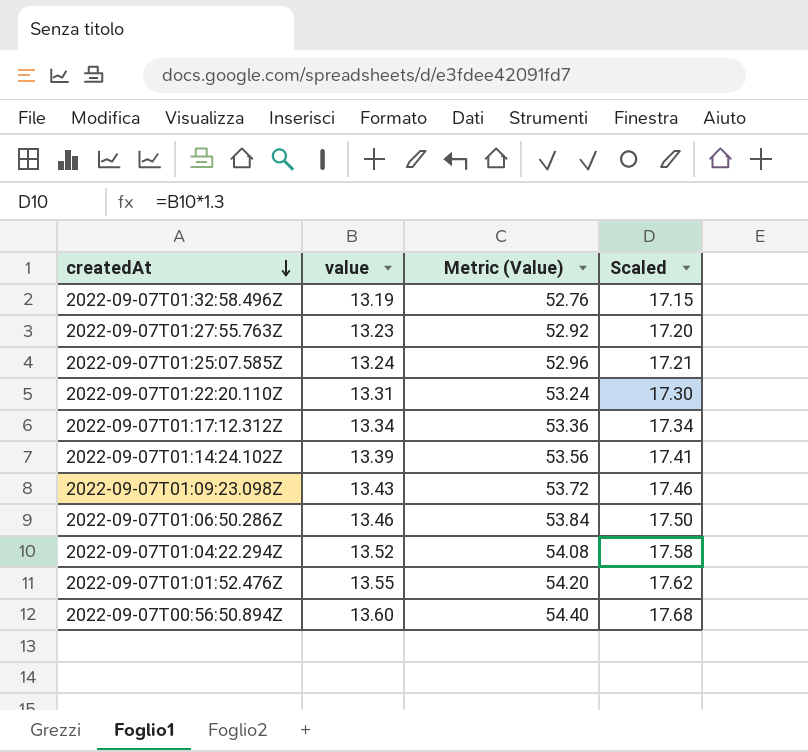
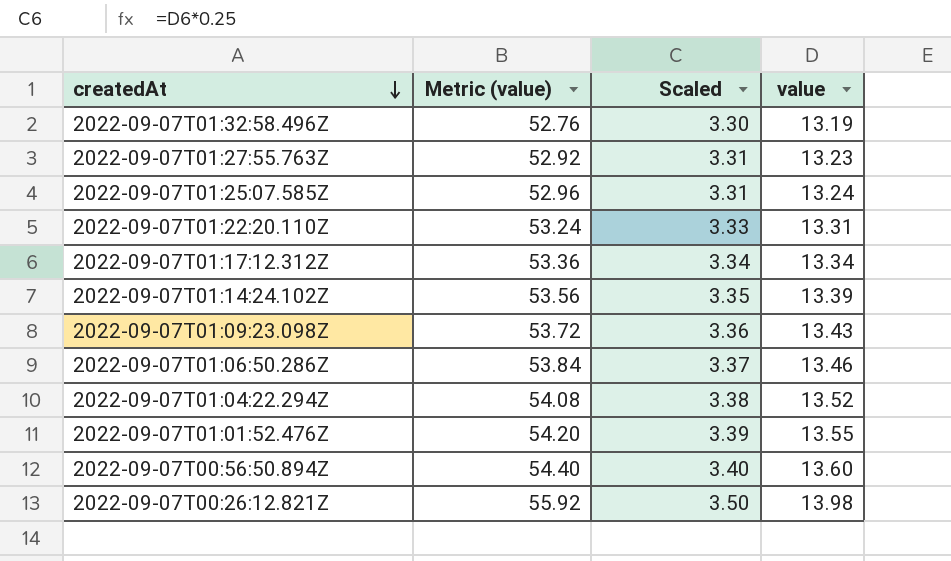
column name: Metric (Value) -> Metric (value)
column Scaled | formula: [value] * 1.3 -> [value] * 0.25
column value | position: 2 -> 4
row 2022-09-07T00:26:12.821Z: none -> 55.92 | 3.50 | 13.98

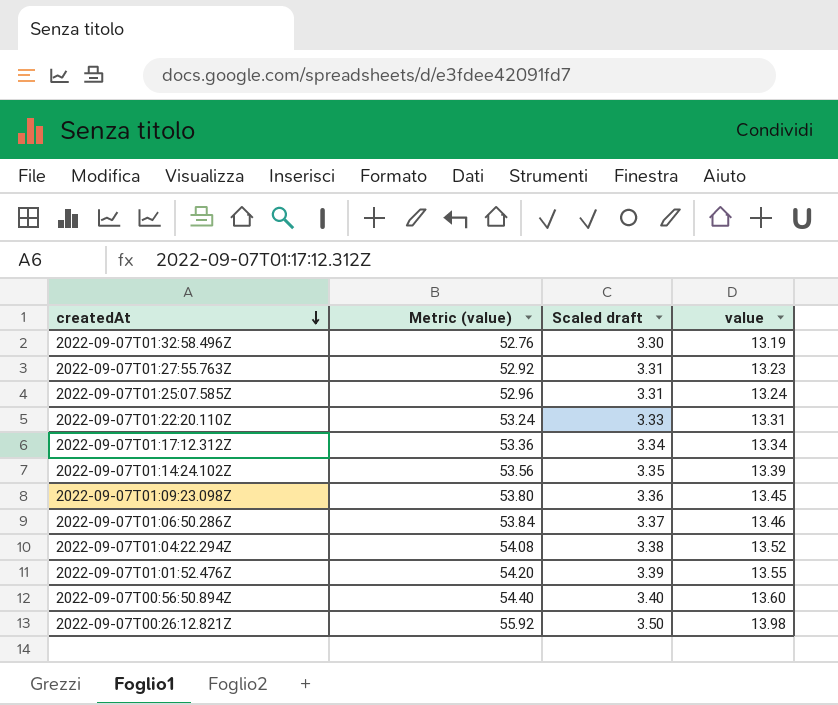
column name: Scaled -> Scaled draft
2022-09-07T01:09:23.098Z | Metric (value): 53.72 -> 53.80
2022-09-07T01:09:23.098Z | value: 13.43 -> 13.45

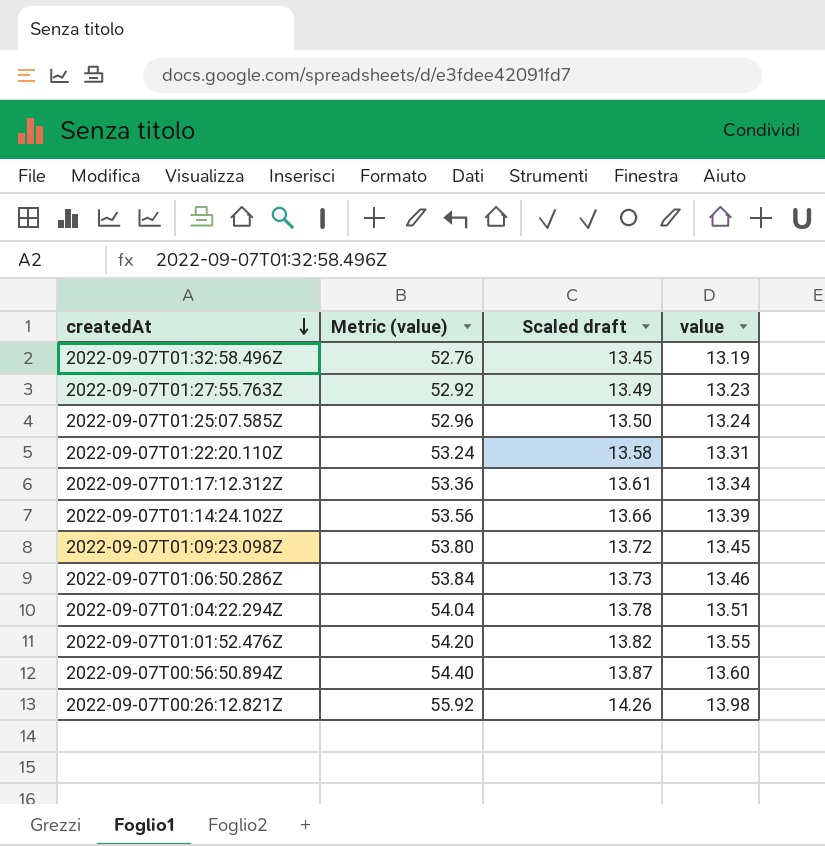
column Scaled draft | formula: [value] * 0.25 -> [value] * 1.02
2022-09-07T01:04:22.294Z | Metric (value): 54.08 -> 54.04
2022-09-07T01:04:22.294Z | value: 13.52 -> 13.51

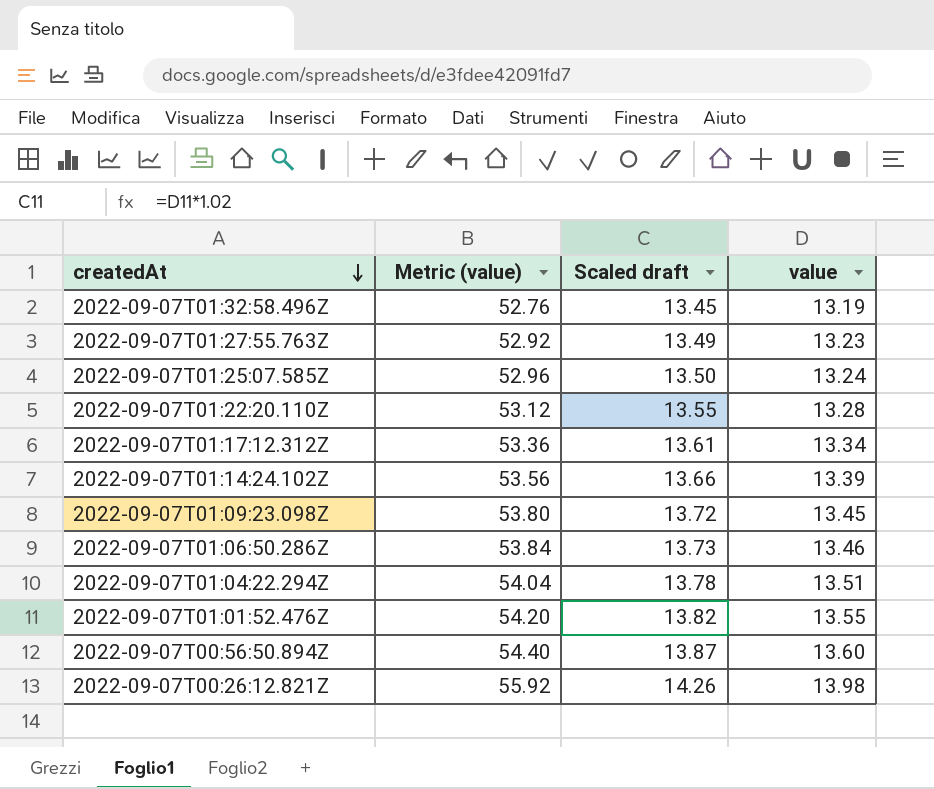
2022-09-07T01:22:20.110Z | Metric (value): 53.24 -> 53.12
2022-09-07T01:22:20.110Z | Scaled draft: 13.58 -> 13.55
2022-09-07T01:22:20.110Z | value: 13.31 -> 13.28

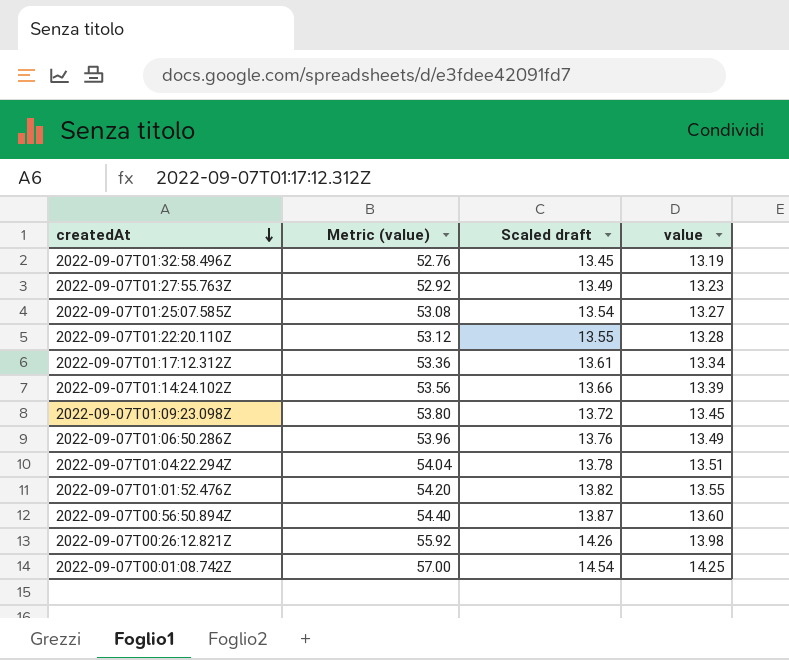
2022-09-07T01:25:07.585Z | Metric (value): 52.96 -> 53.08
2022-09-07T01:25:07.585Z | Scaled draft: 13.50 -> 13.54
2022-09-07T01:25:07.585Z | value: 13.24 -> 13.27
2022-09-07T01:06:50.286Z | Metric (value): 53.84 -> 53.96
2022-09-07T01:06:50.286Z | Scaled draft: 13.73 -> 13.76
2022-09-07T01:06:50.286Z | value: 13.46 -> 13.49
row 2022-09-07T00:01:08.742Z: none -> 57.00 | 14.54 | 14.25

